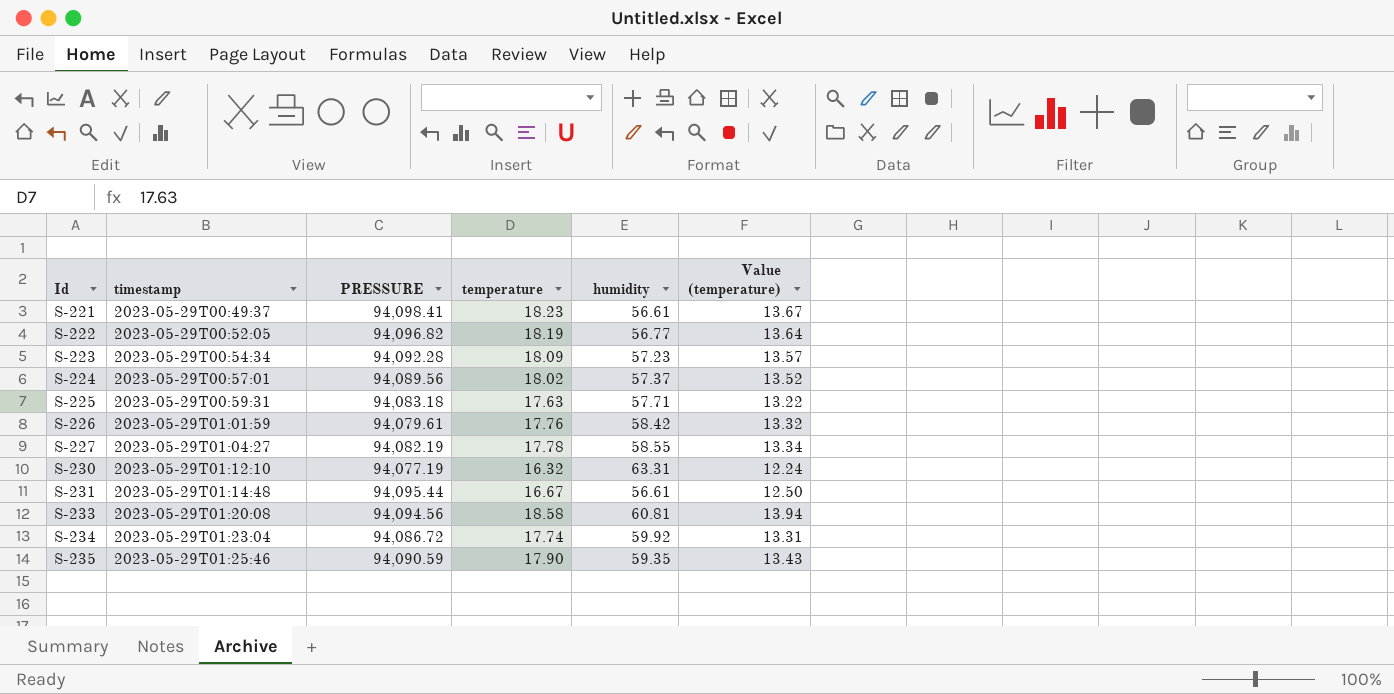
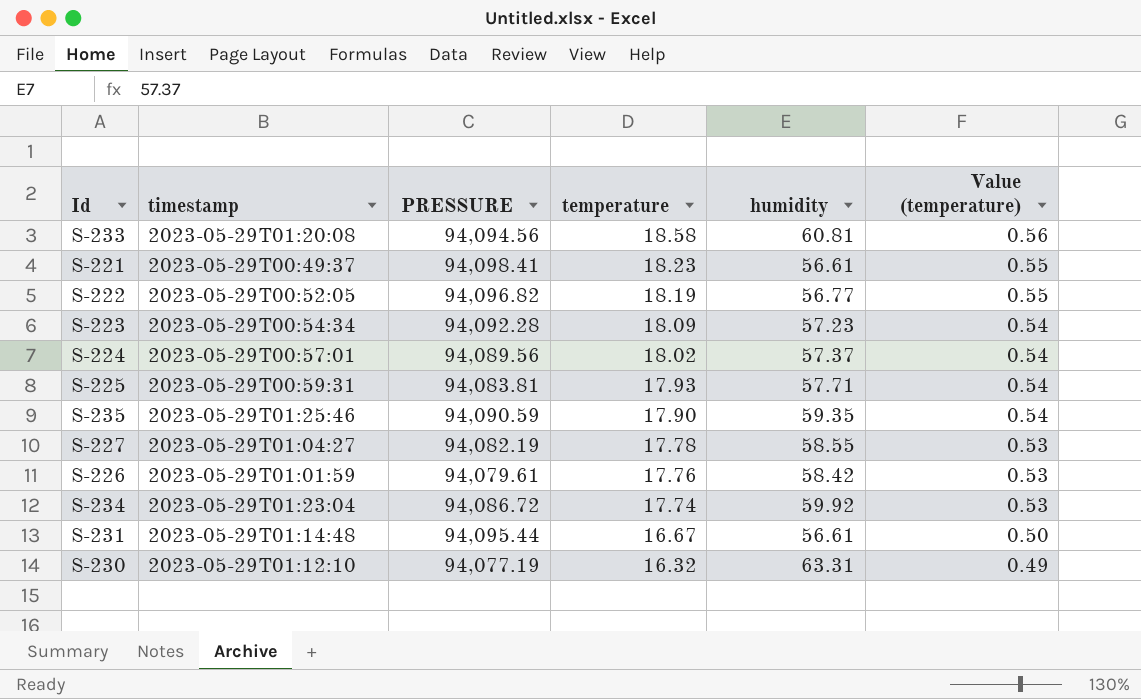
row order: Id ascending -> temperature descending
column Value (temperature) | formula: [temperature] * 0.75 -> [temperature] * 0.03
S-225 | PRESSURE: 94,083.18 -> 94,083.81
S-225 | temperature: 17.63 -> 17.93

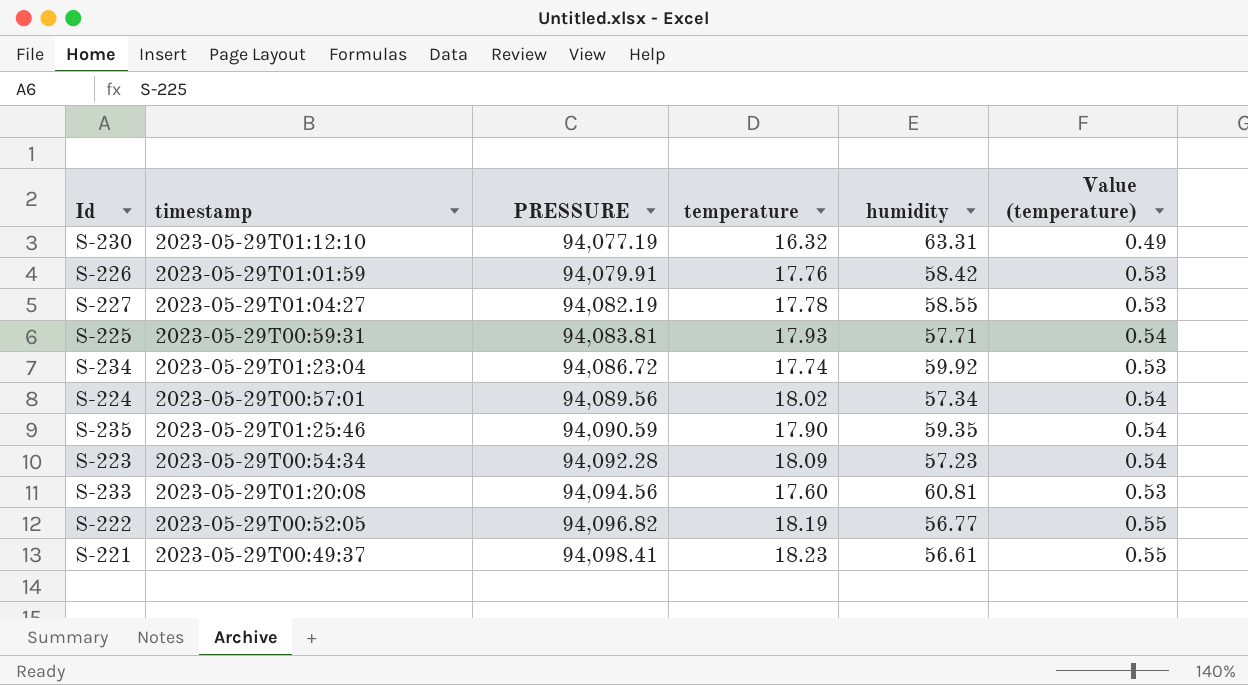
row order: temperature descending -> PRESSURE ascending
row S-231: 2023-05-29T01:14:48 | 94,095.44 | 16.67 | 56.61 | 0.50 -> none
S-226 | PRESSURE: 94,079.61 -> 94,079.91
S-224 | humidity: 57.37 -> 57.34
S-233 | temperature: 18.58 -> 17.60
S-233 | Value (temperature): 0.56 -> 0.53

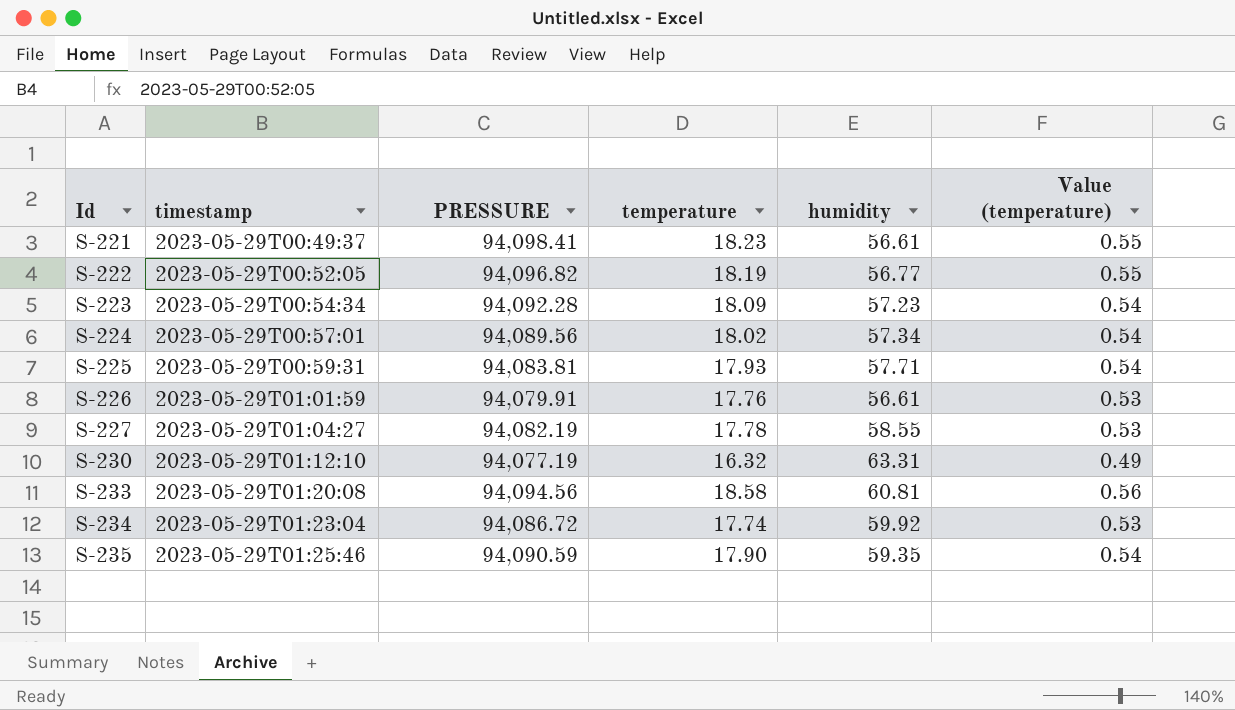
row order: PRESSURE ascending -> Id ascending
S-226 | humidity: 58.42 -> 56.61
S-233 | temperature: 17.60 -> 18.58
S-233 | Value (temperature): 0.53 -> 0.56

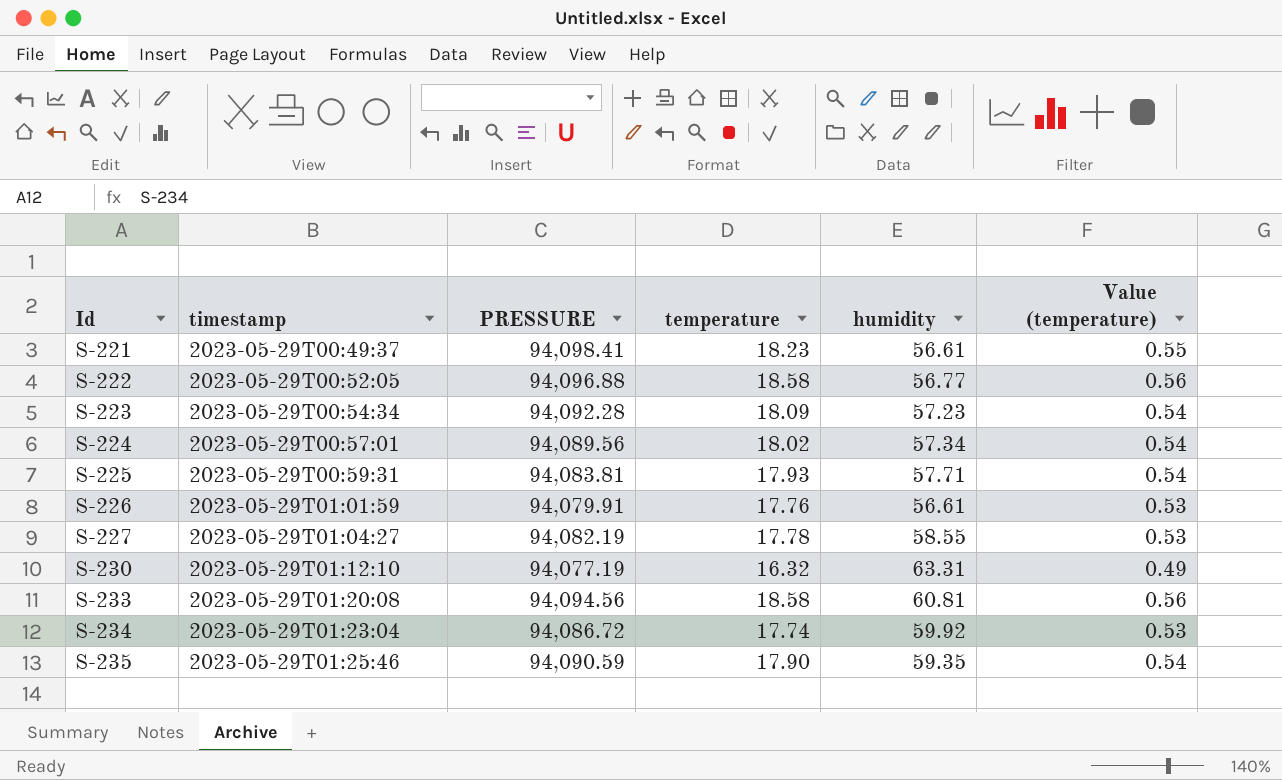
S-222 | PRESSURE: 94,096.82 -> 94,096.88
S-222 | temperature: 18.19 -> 18.58
S-222 | Value (temperature): 0.55 -> 0.56

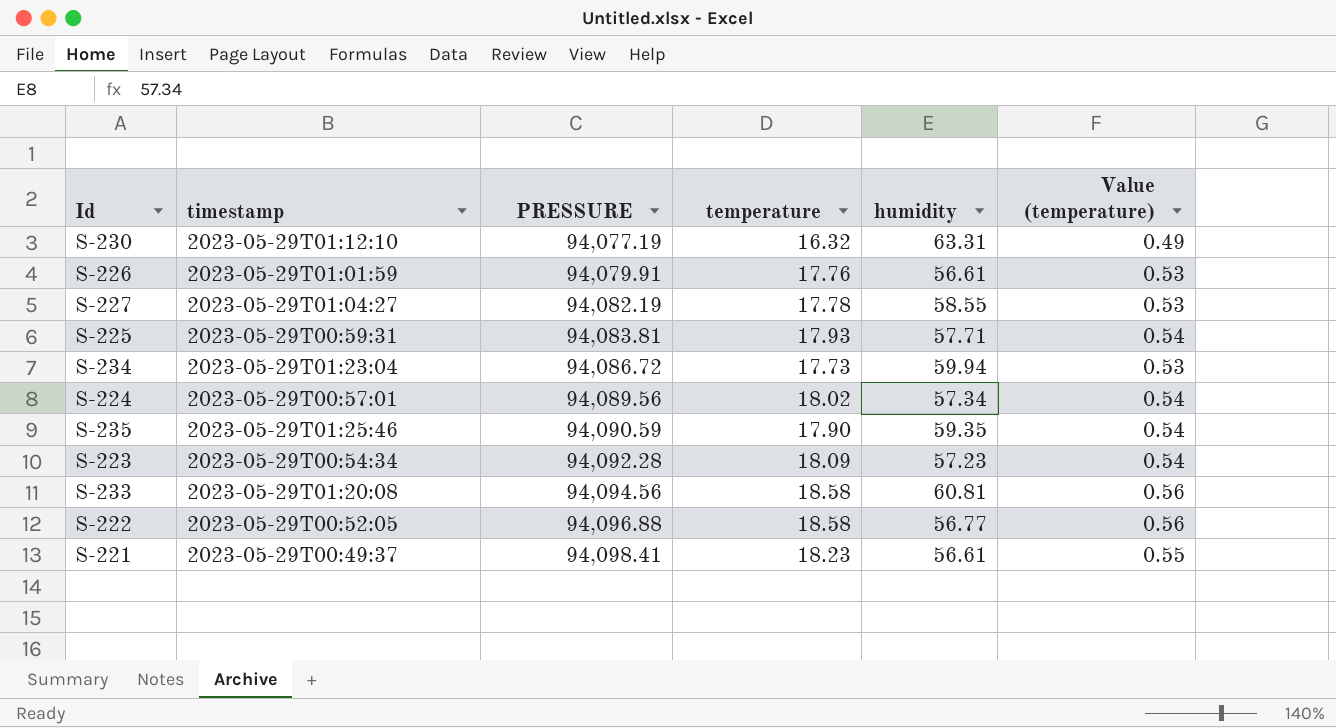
row order: Id ascending -> PRESSURE ascending
S-234 | temperature: 17.74 -> 17.73
S-234 | humidity: 59.92 -> 59.94

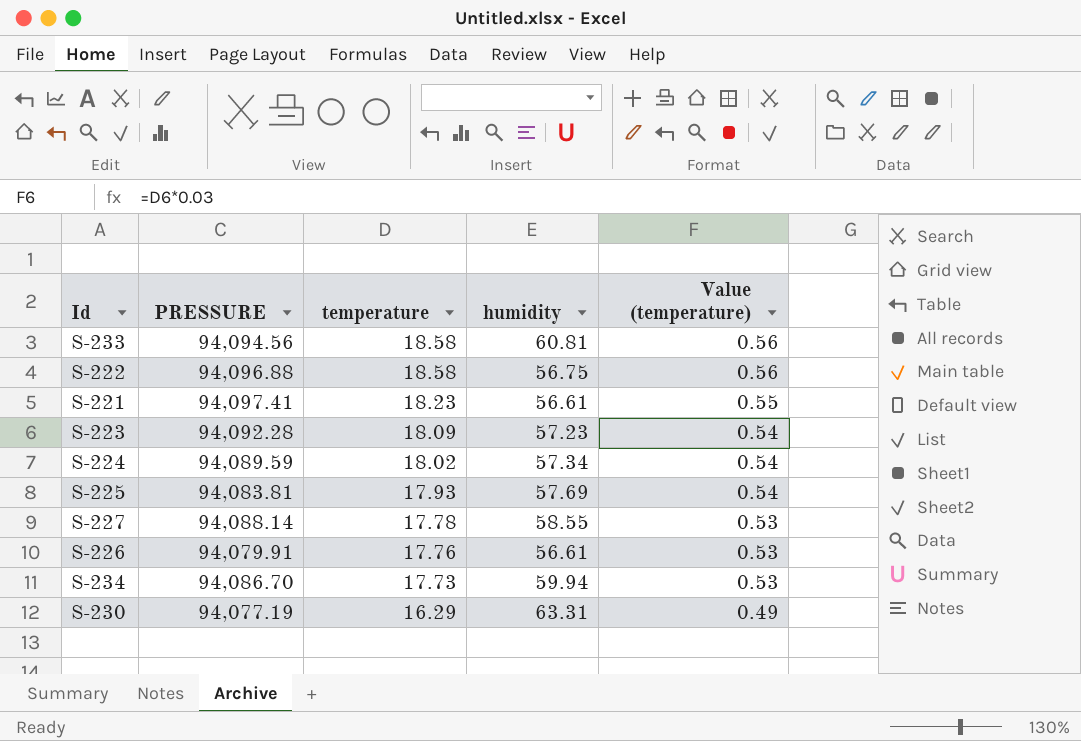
row order: PRESSURE ascending -> temperature descending
column timestamp | position: 2 -> none
row S-235: 2023-05-29T01:25:46 | 94,090.59 | 17.90 | 59.35 | 0.54 -> none
S-222 | humidity: 56.77 -> 56.75
S-221 | PRESSURE: 94,098.41 -> 94,097.41
S-224 | PRESSURE: 94,089.56 -> 94,089.59
S-225 | humidity: 57.71 -> 57.69
S-227 | PRESSURE: 94,082.19 -> 94,088.14
S-234 | PRESSURE: 94,086.72 -> 94,086.70
S-230 | temperature: 16.32 -> 16.29

